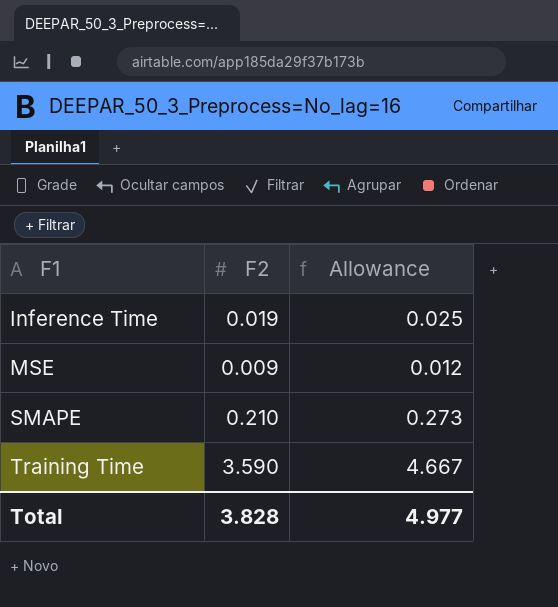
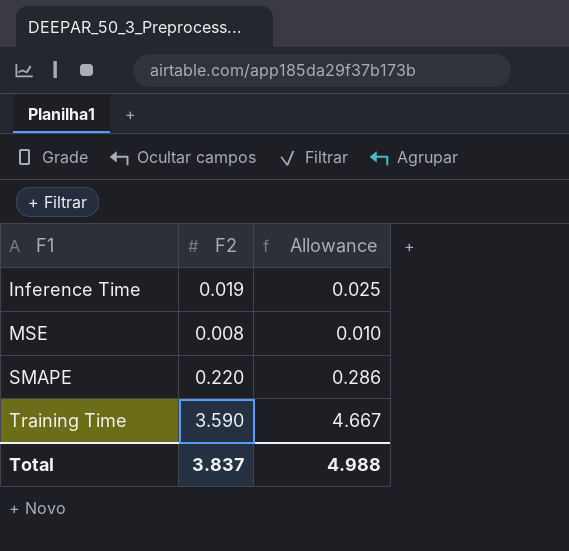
MSE | F2: 0.009 -> 0.008
MSE | Allowance: 0.012 -> 0.010
SMAPE | F2: 0.210 -> 0.220
SMAPE | Allowance: 0.273 -> 0.286
Total | F2: 3.828 -> 3.837
Total | Allowance: 4.977 -> 4.988

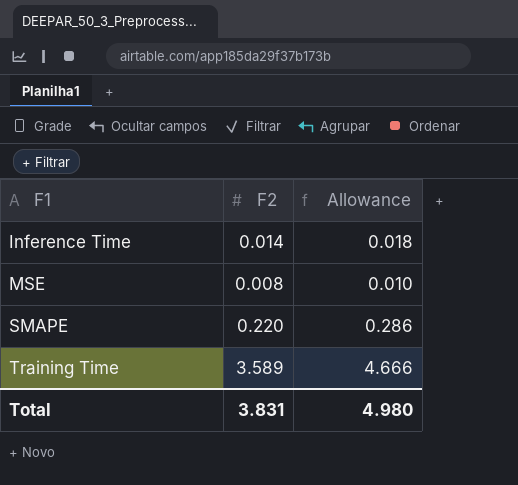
Inference Time | F2: 0.019 -> 0.014
Inference Time | Allowance: 0.025 -> 0.018
Training Time | F2: 3.590 -> 3.589
Training Time | Allowance: 4.667 -> 4.666
Total | F2: 3.837 -> 3.831
Total | Allowance: 4.988 -> 4.980

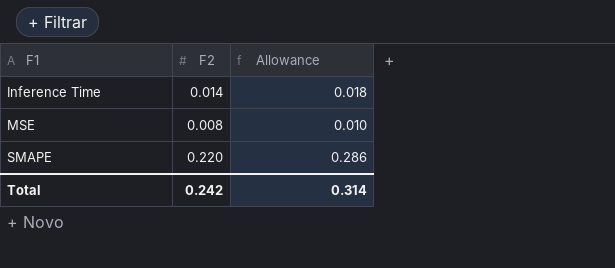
row Training Time: 3.589 | 4.666 -> none
Total | F2: 3.831 -> 0.242
Total | Allowance: 4.980 -> 0.314

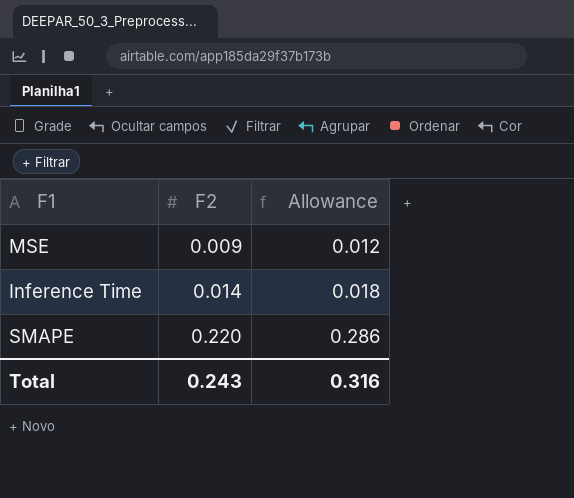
row order: F1 ascending -> F2 ascending
MSE | F2: 0.008 -> 0.009
MSE | Allowance: 0.010 -> 0.012
Total | F2: 0.242 -> 0.243
Total | Allowance: 0.314 -> 0.316

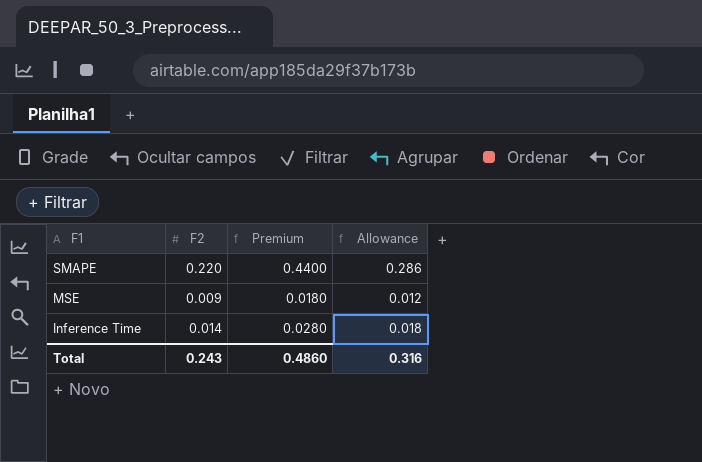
row order: F2 ascending -> F1 descending
column Premium | formula: none -> [F2] * 2

